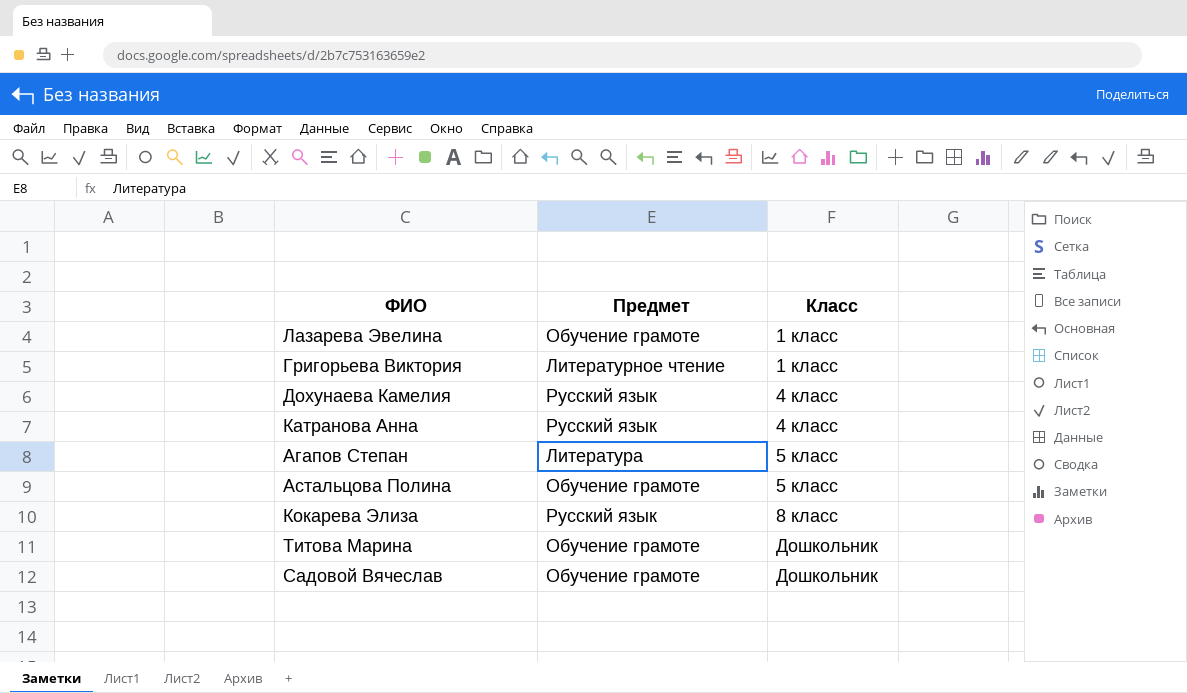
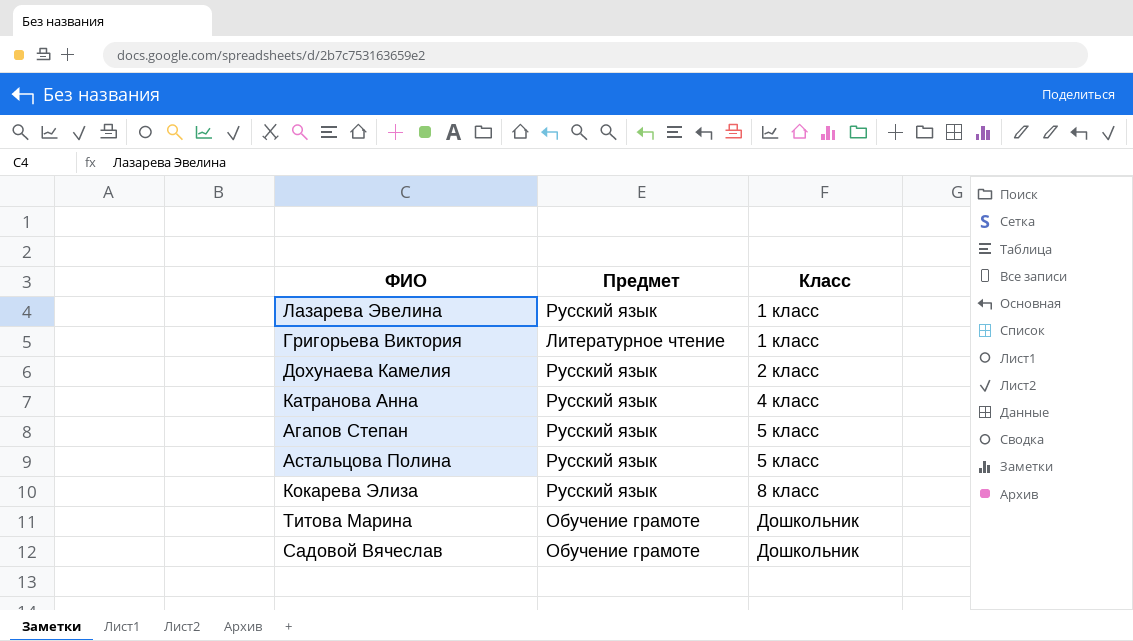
Лазарева Эвелина | Предмет: Обучение грамоте -> Русский язык
Дохунаева Камелия | Класс: 4 класс -> 2 класс
Агапов Степан | Предмет: Литература -> Русский язык
Астальцова Полина | Предмет: Обучение грамоте -> Русский язык

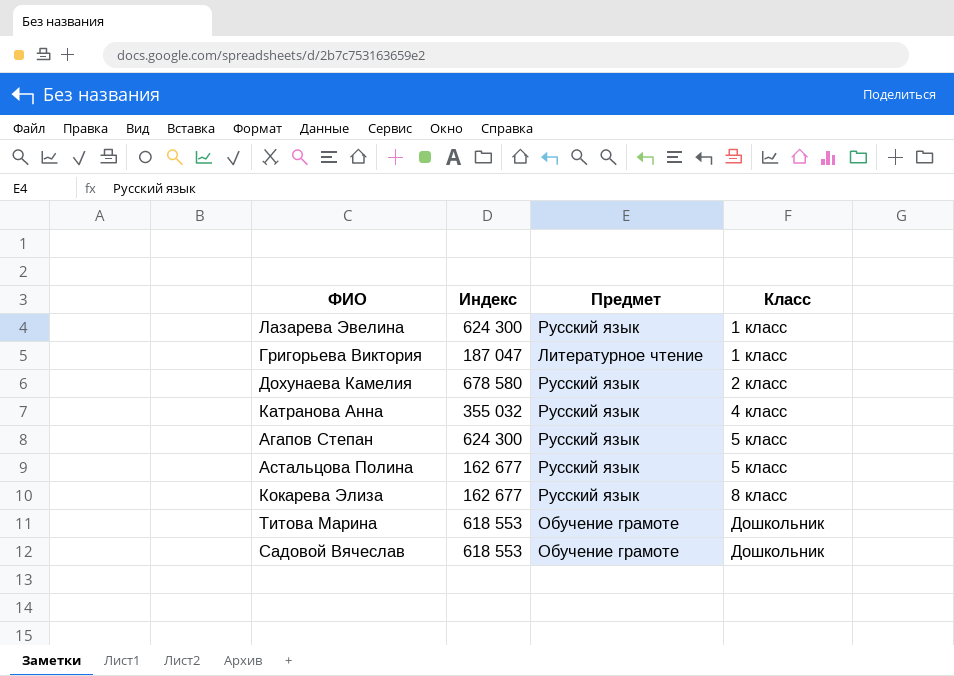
column Индекс | position: none -> 2

